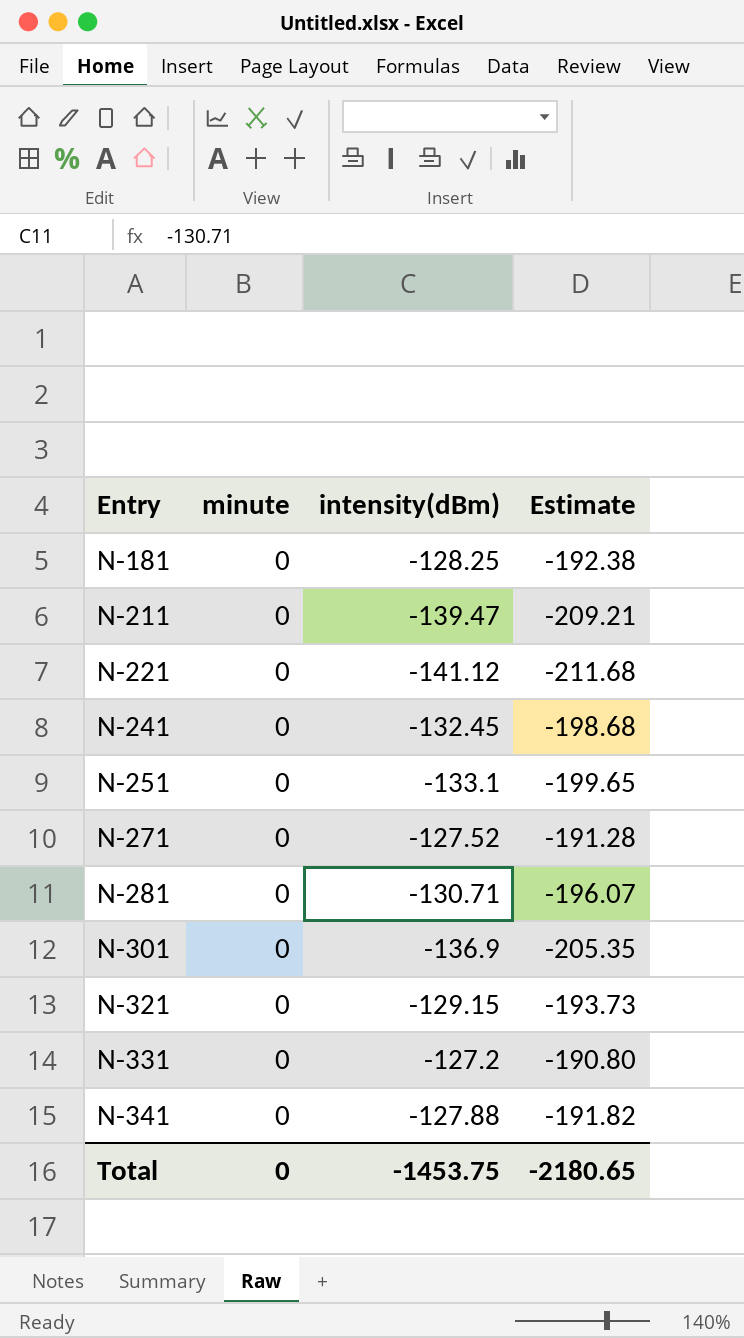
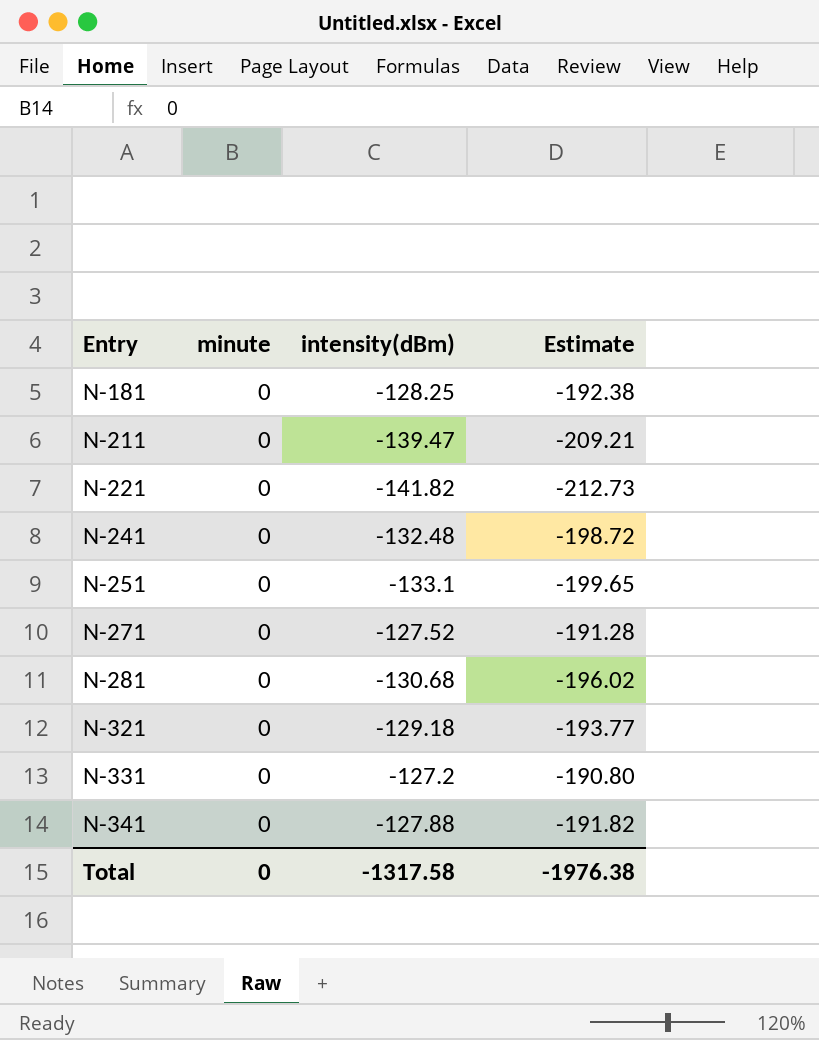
row N-301: 0 | -136.9 | -205.35 -> none
N-221 | intensity(dBm): -141.12 -> -141.82
N-221 | Estimate: -211.68 -> -212.73
N-241 | intensity(dBm): -132.45 -> -132.48
N-241 | Estimate: -198.68 -> -198.72
N-281 | intensity(dBm): -130.71 -> -130.68
N-281 | Estimate: -196.07 -> -196.02
N-321 | intensity(dBm): -129.15 -> -129.18
N-321 | Estimate: -193.73 -> -193.77
Total | intensity(dBm): -1453.75 -> -1317.58
Total | Estimate: -2180.65 -> -1976.38

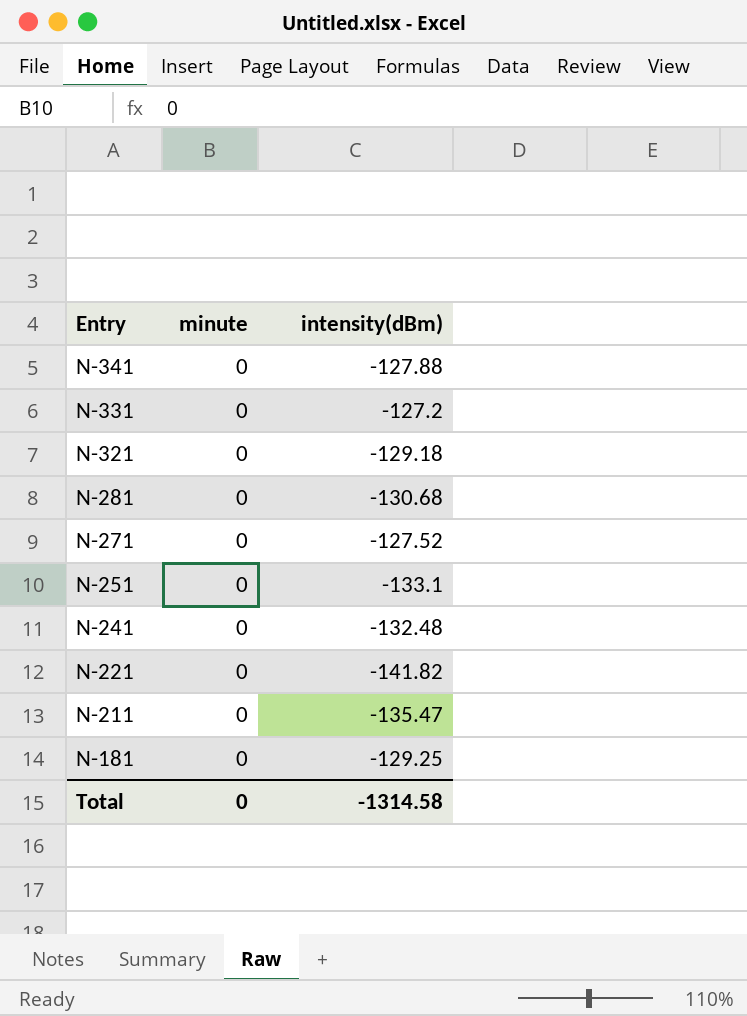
row order: Entry ascending -> Entry descending
column Estimate | formula: [intensity(dBm)] * 1.5 -> none
N-211 | intensity(dBm): -139.47 -> -135.47
N-181 | intensity(dBm): -128.25 -> -129.25
Total | intensity(dBm): -1317.58 -> -1314.58

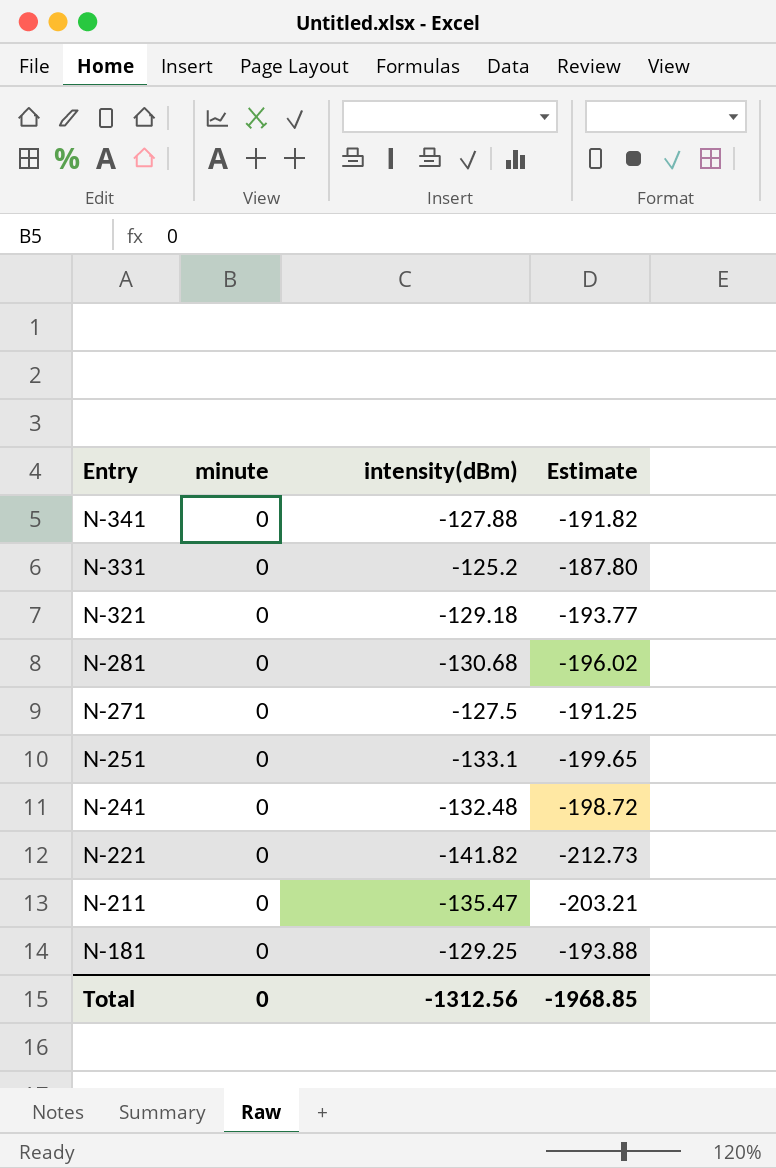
column Estimate | formula: none -> [intensity(dBm)] * 1.5
N-331 | intensity(dBm): -127.2 -> -125.2
N-271 | intensity(dBm): -127.52 -> -127.5
Total | intensity(dBm): -1314.58 -> -1312.56

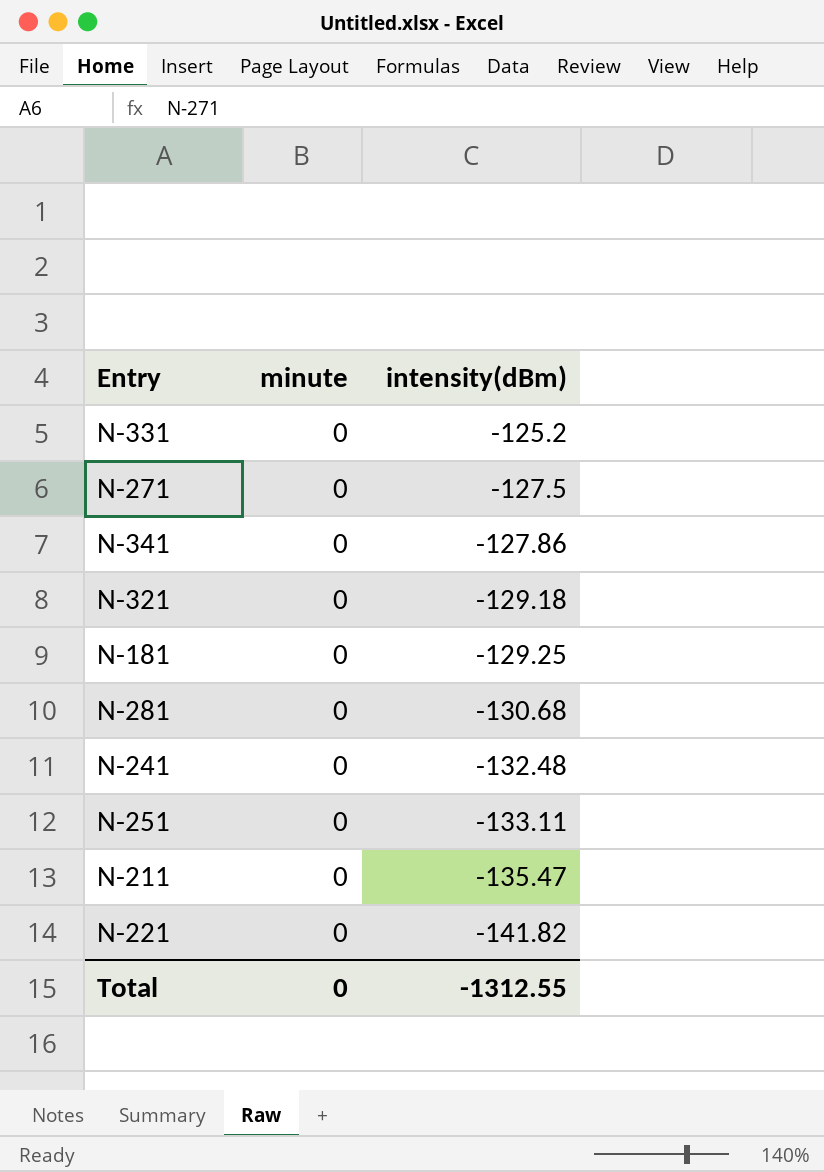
row order: Entry descending -> intensity(dBm) descending
column Estimate | formula: [intensity(dBm)] * 1.5 -> none
N-341 | intensity(dBm): -127.88 -> -127.86
N-251 | intensity(dBm): -133.1 -> -133.11
Total | intensity(dBm): -1312.56 -> -1312.55

